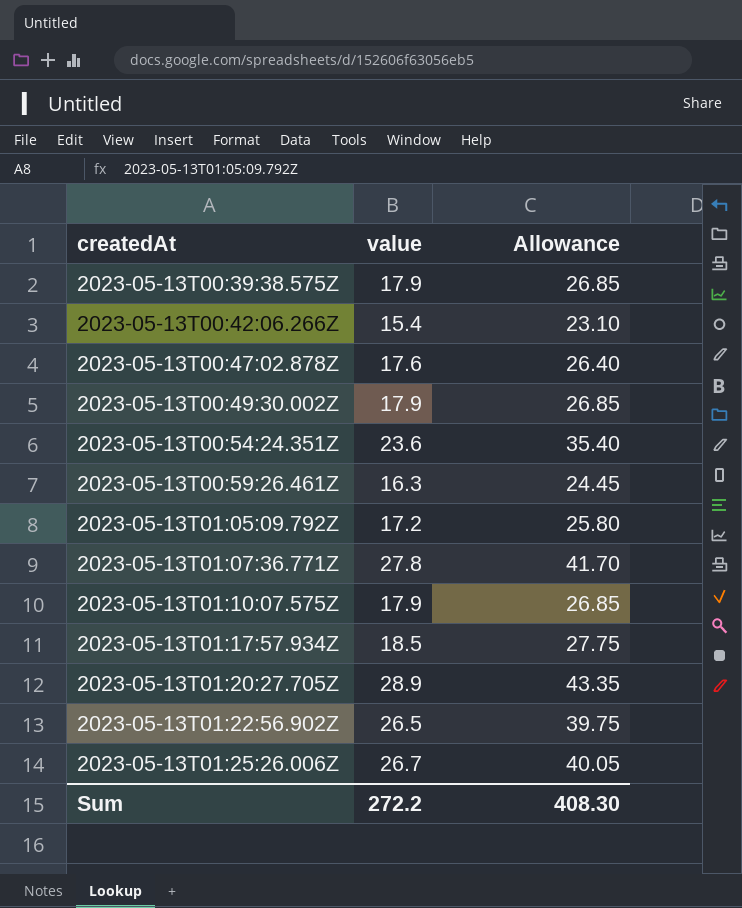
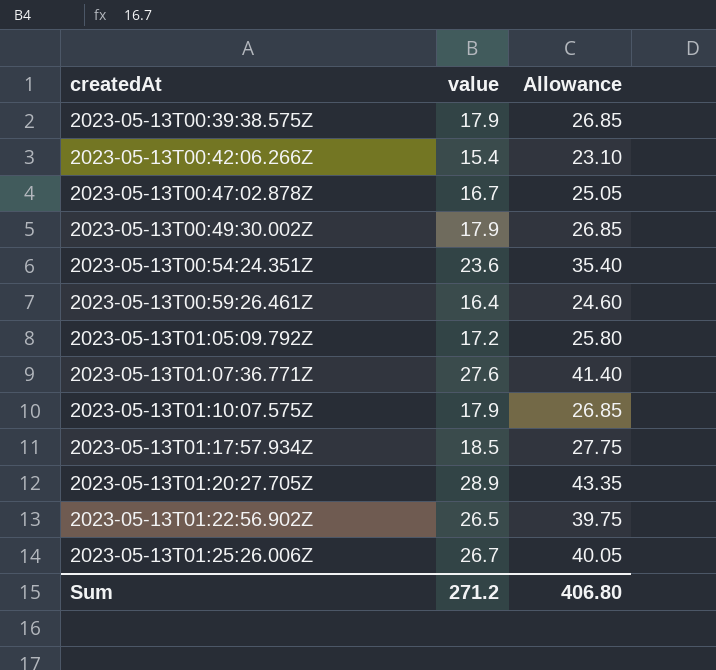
2023-05-13T00:47:02.878Z | value: 17.6 -> 16.7
2023-05-13T00:47:02.878Z | Allowance: 26.40 -> 25.05
2023-05-13T00:59:26.461Z | value: 16.3 -> 16.4
2023-05-13T00:59:26.461Z | Allowance: 24.45 -> 24.60
2023-05-13T01:07:36.771Z | value: 27.8 -> 27.6
2023-05-13T01:07:36.771Z | Allowance: 41.70 -> 41.40
Sum | value: 272.2 -> 271.2
Sum | Allowance: 408.30 -> 406.80

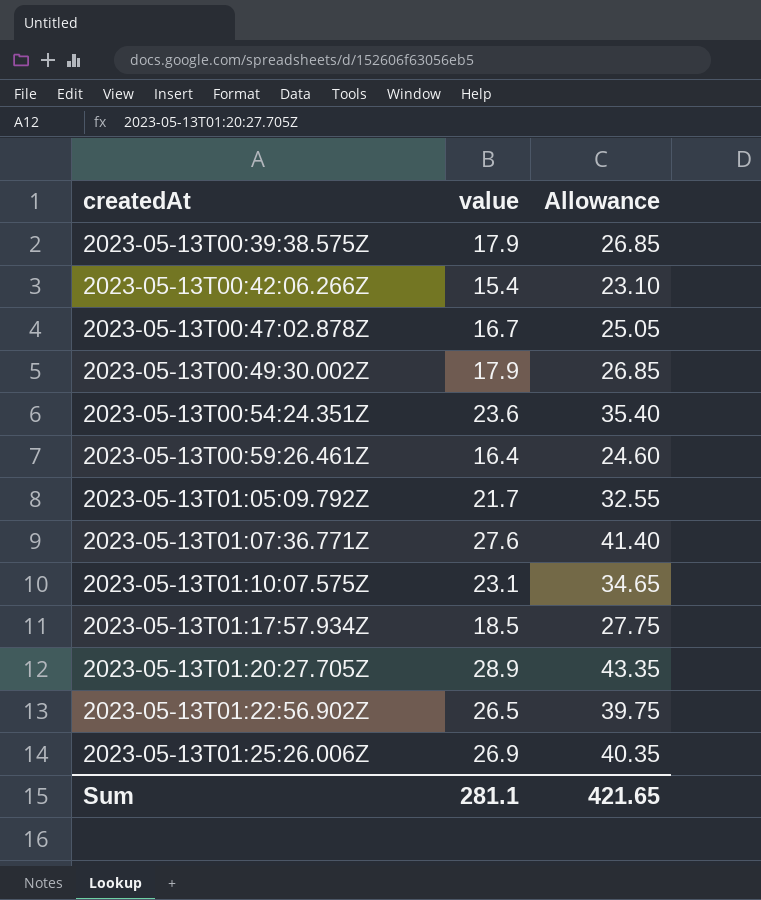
2023-05-13T01:05:09.792Z | value: 17.2 -> 21.7
2023-05-13T01:05:09.792Z | Allowance: 25.80 -> 32.55
2023-05-13T01:10:07.575Z | value: 17.9 -> 23.1
2023-05-13T01:10:07.575Z | Allowance: 26.85 -> 34.65
2023-05-13T01:25:26.006Z | value: 26.7 -> 26.9
2023-05-13T01:25:26.006Z | Allowance: 40.05 -> 40.35
Sum | value: 271.2 -> 281.1
Sum | Allowance: 406.80 -> 421.65

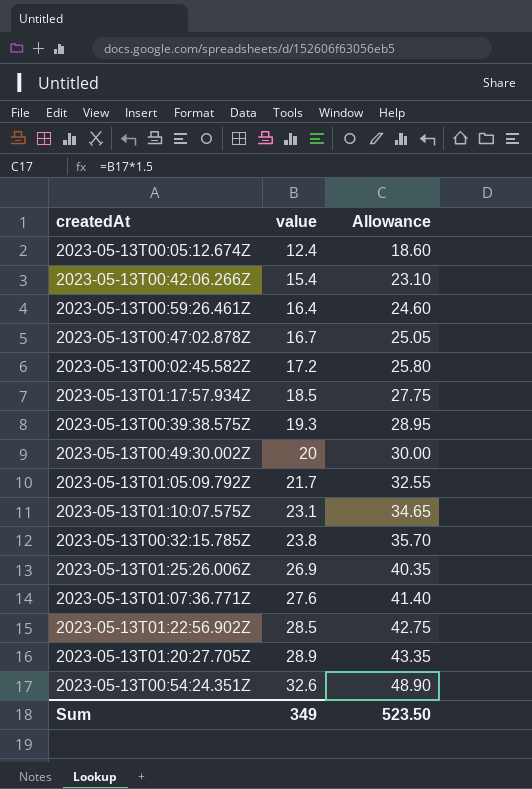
row order: createdAt ascending -> value ascending
row 2023-05-13T00:05:12.674Z: none -> 12.4 | 18.60
row 2023-05-13T00:02:45.582Z: none -> 17.2 | 25.80
2023-05-13T00:39:38.575Z | value: 17.9 -> 19.3
2023-05-13T00:39:38.575Z | Allowance: 26.85 -> 28.95
2023-05-13T00:49:30.002Z | value: 17.9 -> 20
2023-05-13T00:49:30.002Z | Allowance: 26.85 -> 30.00
row 2023-05-13T00:32:15.785Z: none -> 23.8 | 35.70
2023-05-13T01:22:56.902Z | value: 26.5 -> 28.5
2023-05-13T01:22:56.902Z | Allowance: 39.75 -> 42.75
2023-05-13T00:54:24.351Z | value: 23.6 -> 32.6
2023-05-13T00:54:24.351Z | Allowance: 35.40 -> 48.90
Sum | value: 281.1 -> 349
Sum | Allowance: 421.65 -> 523.50

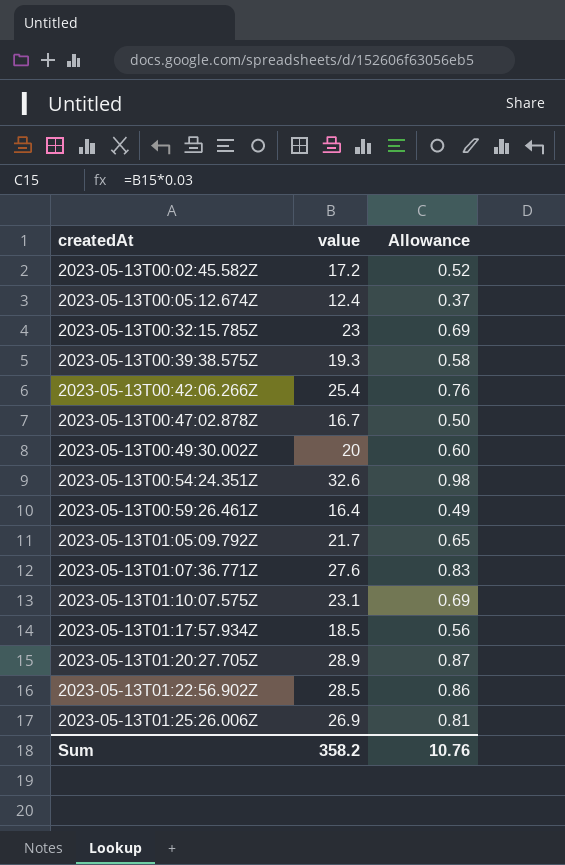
row order: value ascending -> createdAt ascending
column Allowance | formula: [value] * 1.5 -> [value] * 0.03
2023-05-13T00:32:15.785Z | value: 23.8 -> 23
2023-05-13T00:42:06.266Z | value: 15.4 -> 25.4
Sum | value: 349 -> 358.2
Sum | Allowance: 523.50 -> 10.76

